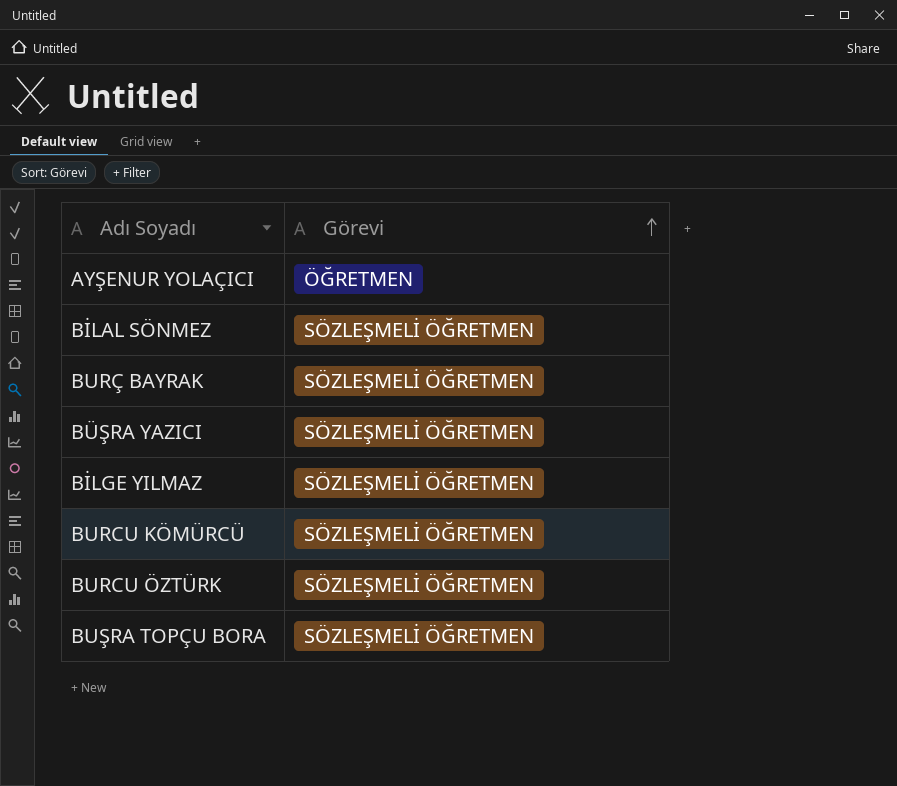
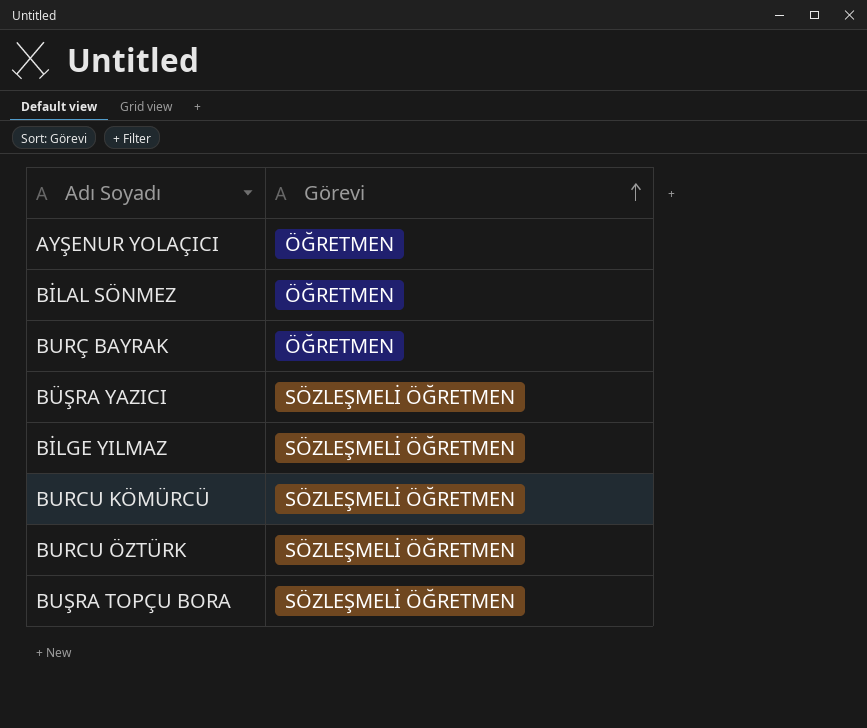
BİLAL SÖNMEZ | Görevi: SÖZLEŞMELİ ÖĞRETMEN -> ÖĞRETMEN
BURÇ BAYRAK | Görevi: SÖZLEŞMELİ ÖĞRETMEN -> ÖĞRETMEN

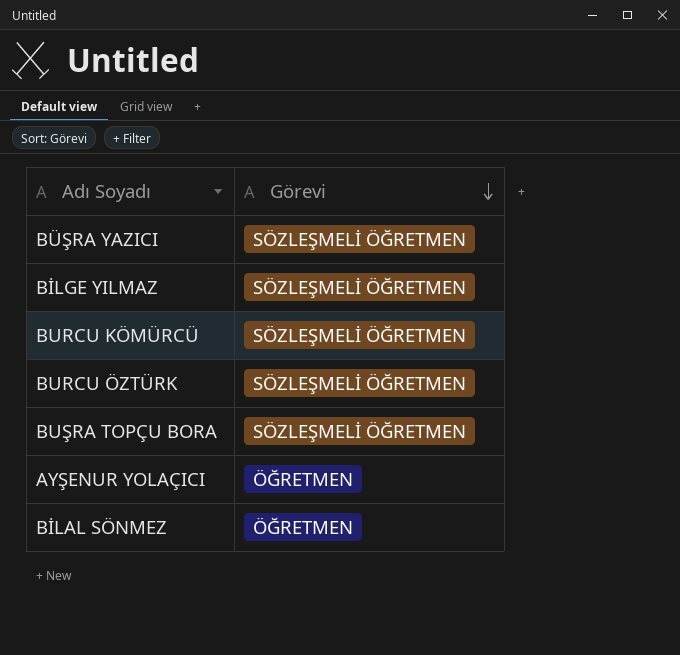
row order: Görevi ascending -> Görevi descending
row BURÇ BAYRAK: ÖĞRETMEN -> none

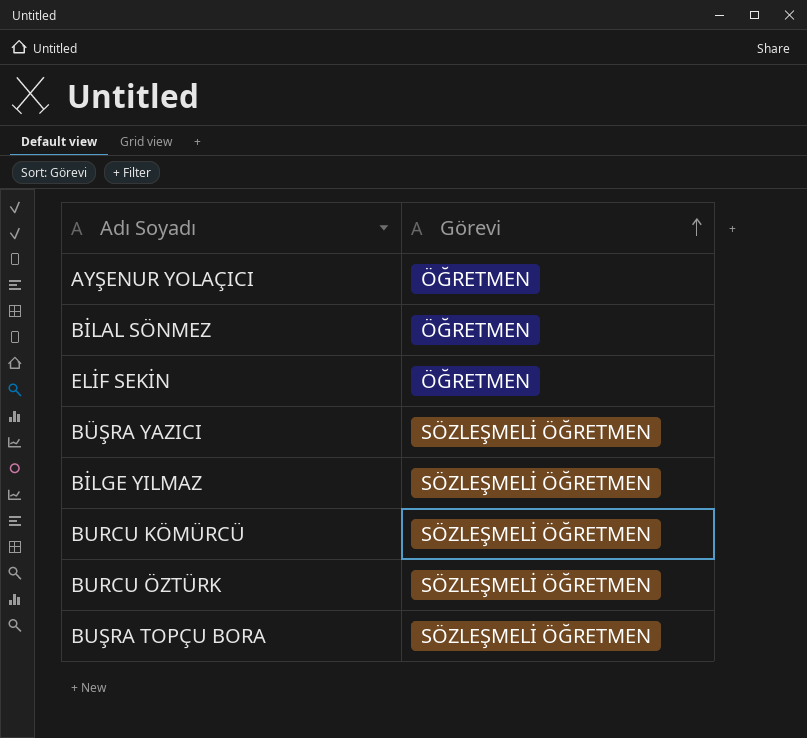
row order: Görevi descending -> Görevi ascending
row ELİF SEKİN: none -> ÖĞRETMEN

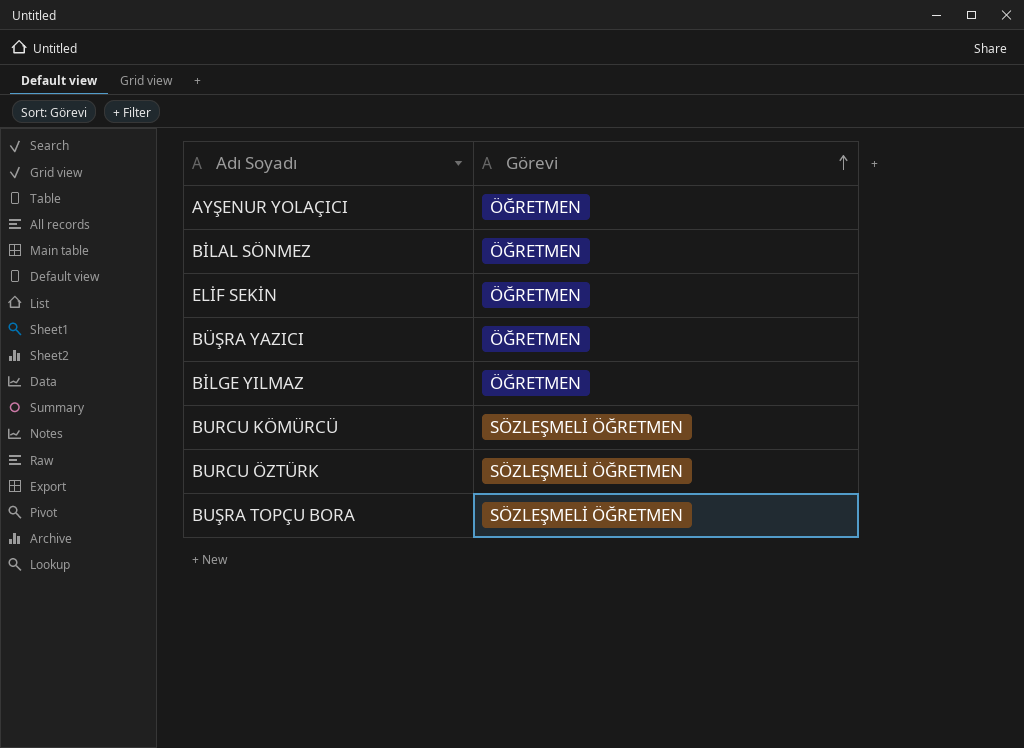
BÜŞRA YAZICI | Görevi: SÖZLEŞMELİ ÖĞRETMEN -> ÖĞRETMEN
BİLGE YILMAZ | Görevi: SÖZLEŞMELİ ÖĞRETMEN -> ÖĞRETMEN

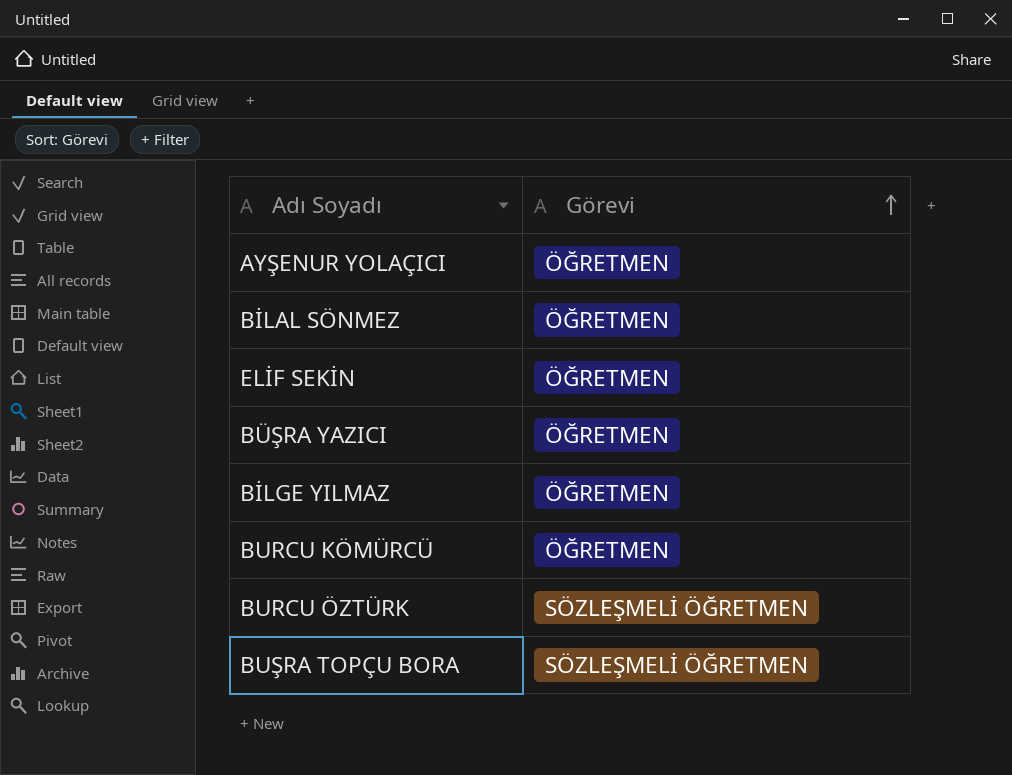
BURCU KÖMÜRCÜ | Görevi: SÖZLEŞMELİ ÖĞRETMEN -> ÖĞRETMEN

